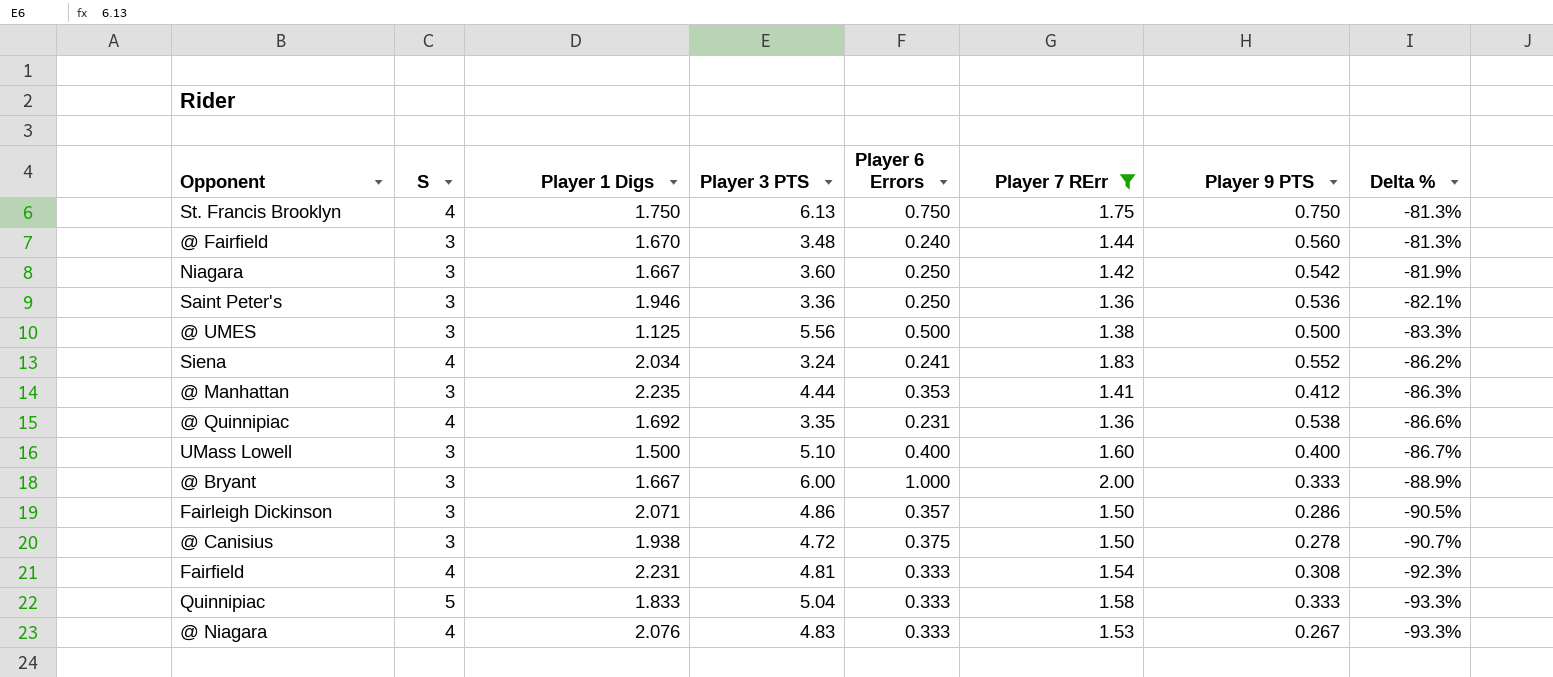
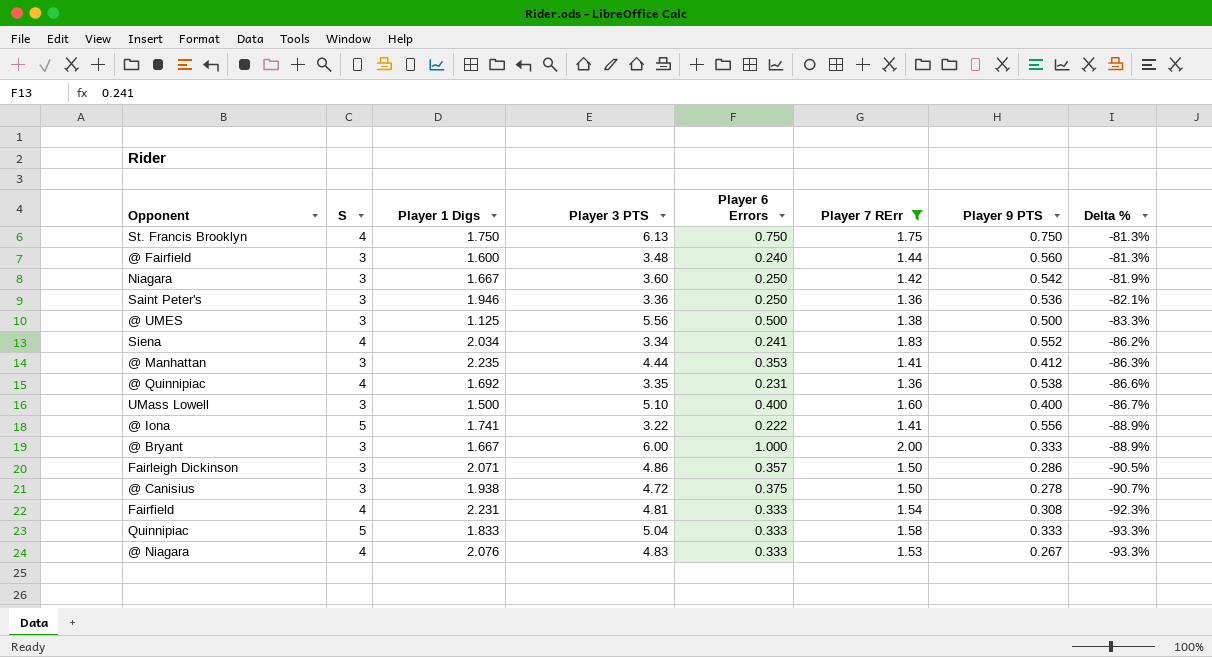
@ Fairfield | Player 1 Digs: 1.670 -> 1.600
Siena | Player 3 PTS: 3.24 -> 3.34
row @ Iona: none -> 5 | 1.741 | 3.22 | 0.222 | 1.41 | 0.556 | -88.9%

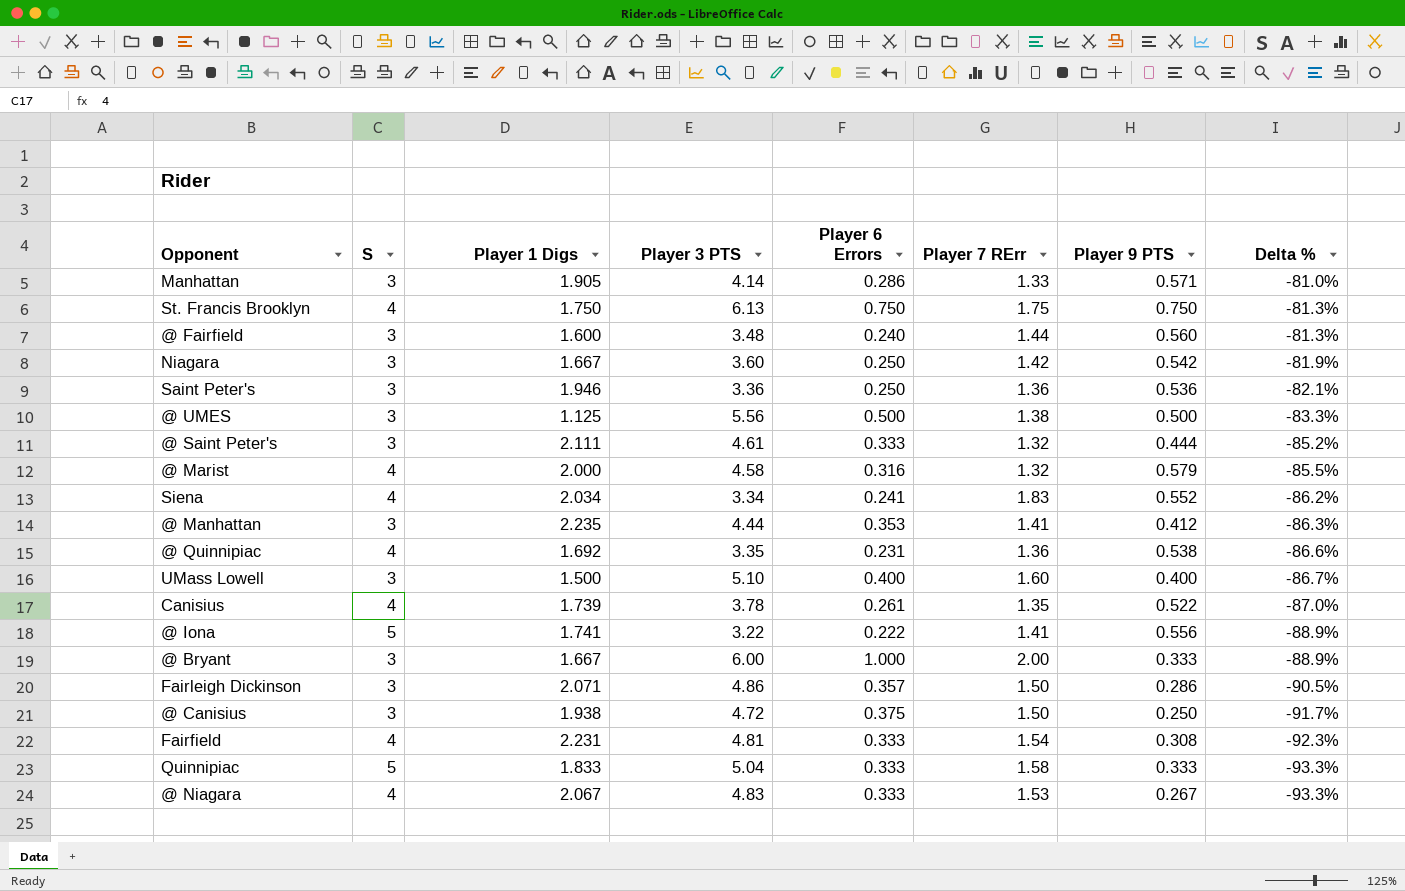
filter: Player 7 RErr >= 1.36 -> none
@ Canisius | Player 9 PTS: 0.278 -> 0.250
@ Canisius | Delta %: -90.7% -> -91.7%
@ Niagara | Player 1 Digs: 2.076 -> 2.067

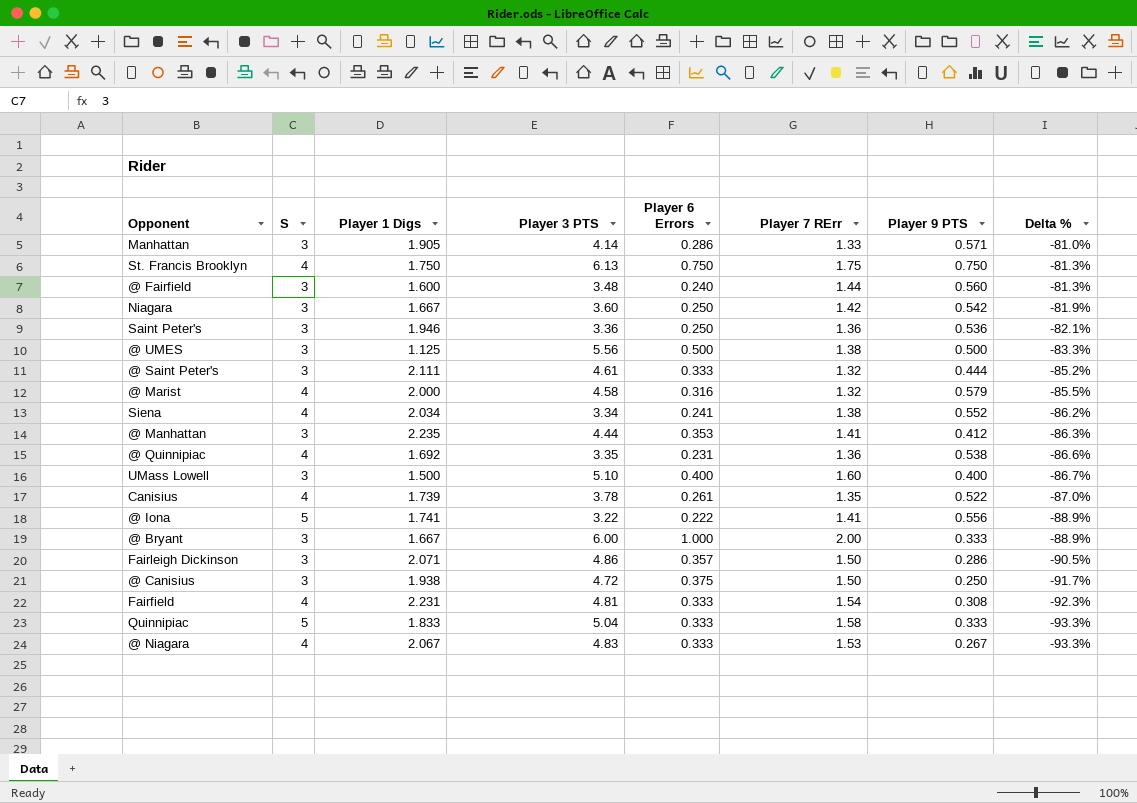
Siena | Player 7 RErr: 1.83 -> 1.38

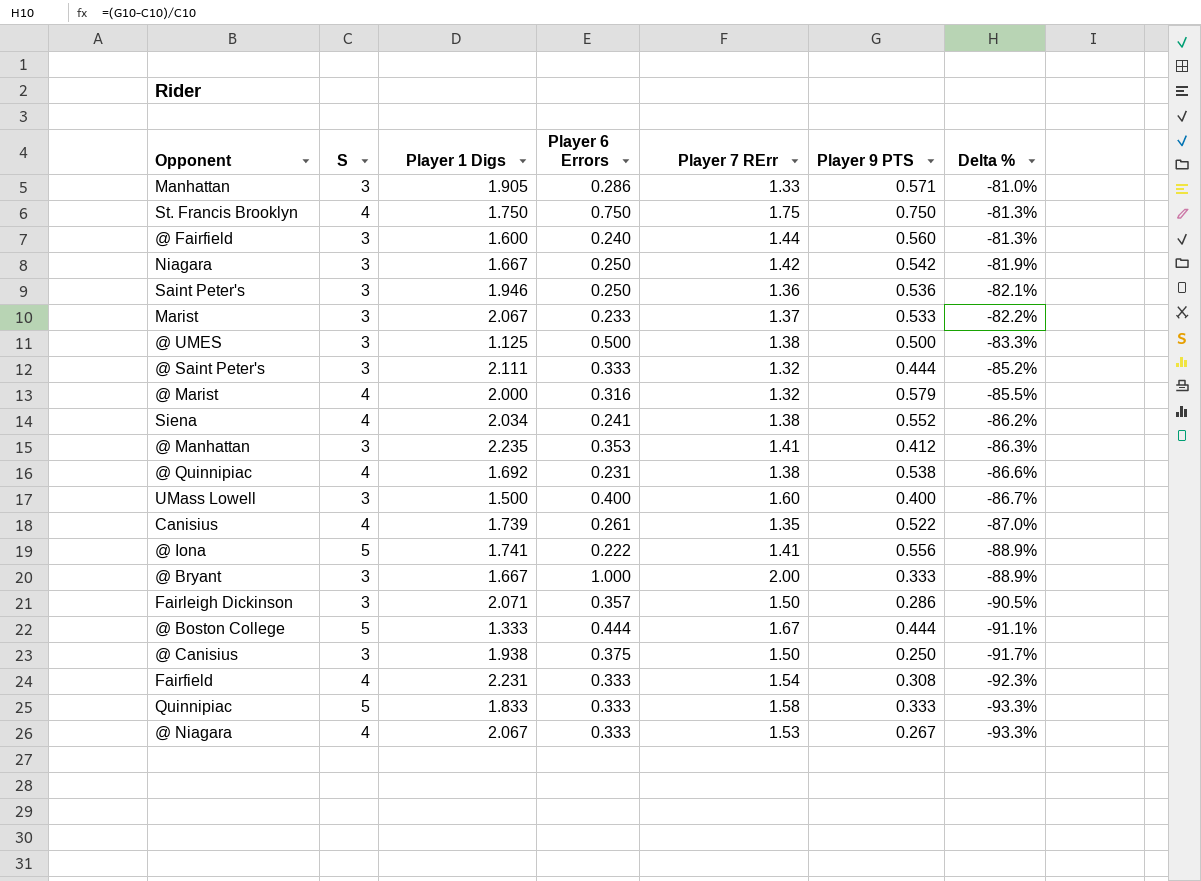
column Player 3 PTS | position: 4 -> none
row Marist: none -> 3 | 2.067 | 0.233 | 1.37 | 0.533 | -82.2%
@ Quinnipiac | Player 7 RErr: 1.36 -> 1.38
row @ Boston College: none -> 5 | 1.333 | 0.444 | 1.67 | 0.444 | -91.1%

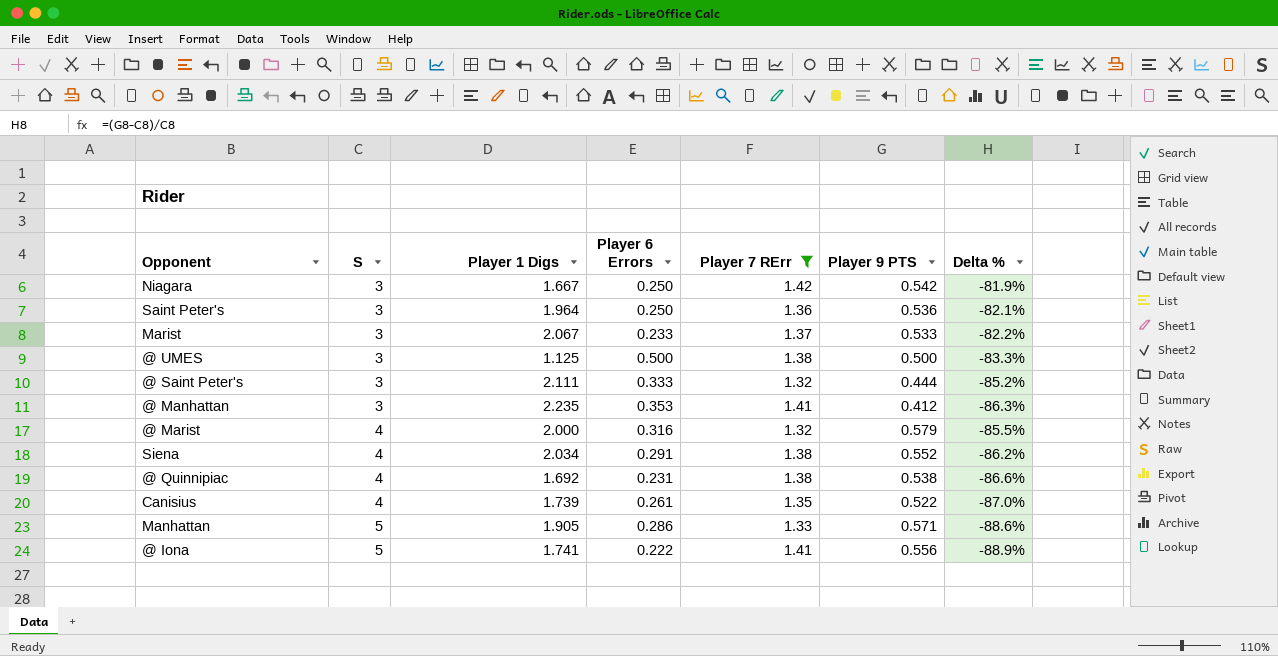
filter: none -> Player 7 RErr <= 1.42
row order: Delta % descending -> S ascending
Saint Peter's | Player 1 Digs: 1.946 -> 1.964
Siena | Player 6 Errors: 0.241 -> 0.291
Manhattan | S: 3 -> 5
Manhattan | Delta %: -81.0% -> -88.6%

